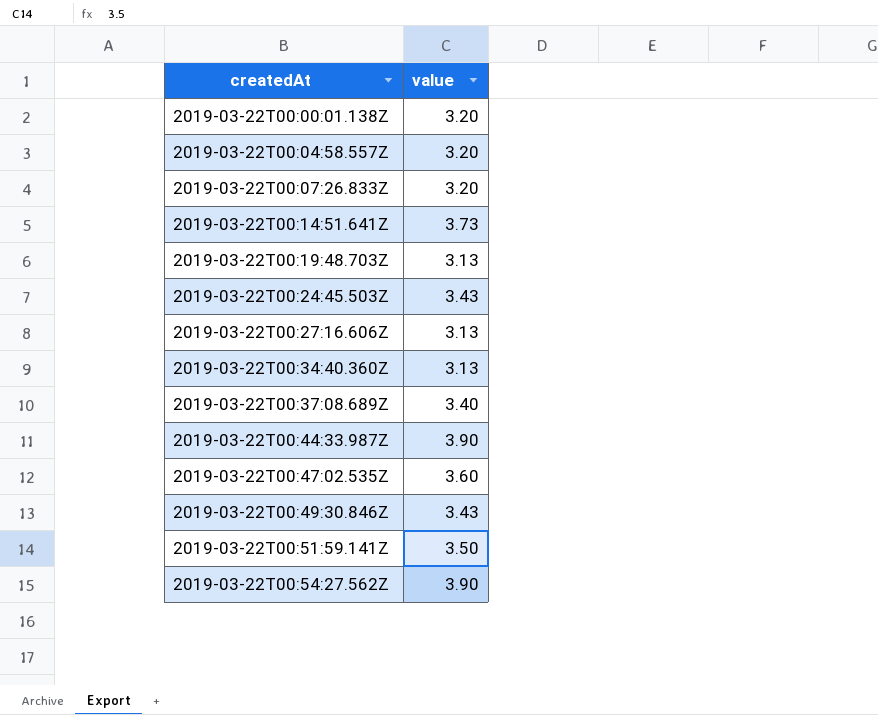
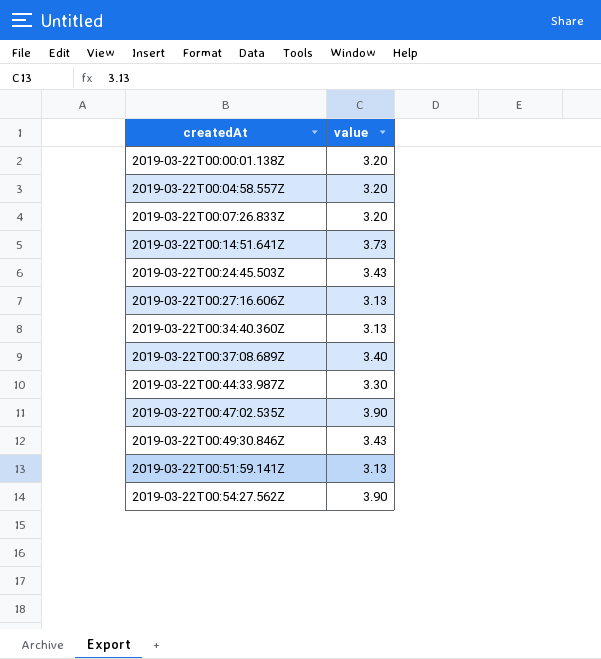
row 2019-03-22T00:19:48.703Z: 3.13 -> none
2019-03-22T00:44:33.987Z | value: 3.90 -> 3.30
2019-03-22T00:47:02.535Z | value: 3.60 -> 3.90
2019-03-22T00:51:59.141Z | value: 3.50 -> 3.13

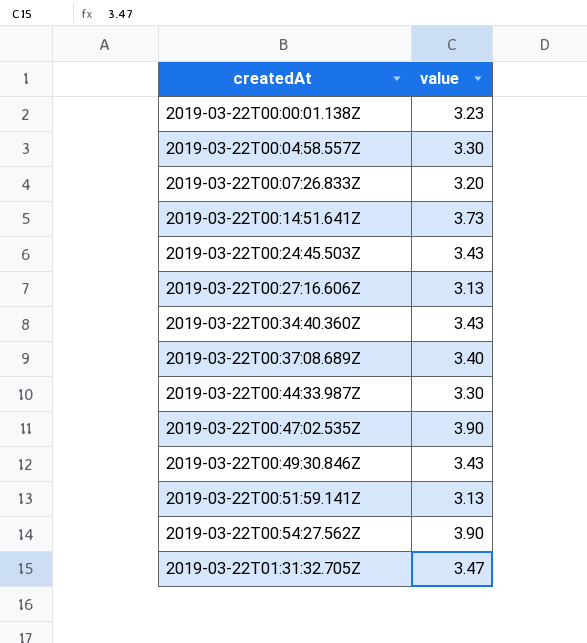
2019-03-22T00:00:01.138Z | value: 3.20 -> 3.23
2019-03-22T00:04:58.557Z | value: 3.20 -> 3.30
2019-03-22T00:34:40.360Z | value: 3.13 -> 3.43
row 2019-03-22T01:31:32.705Z: none -> 3.47

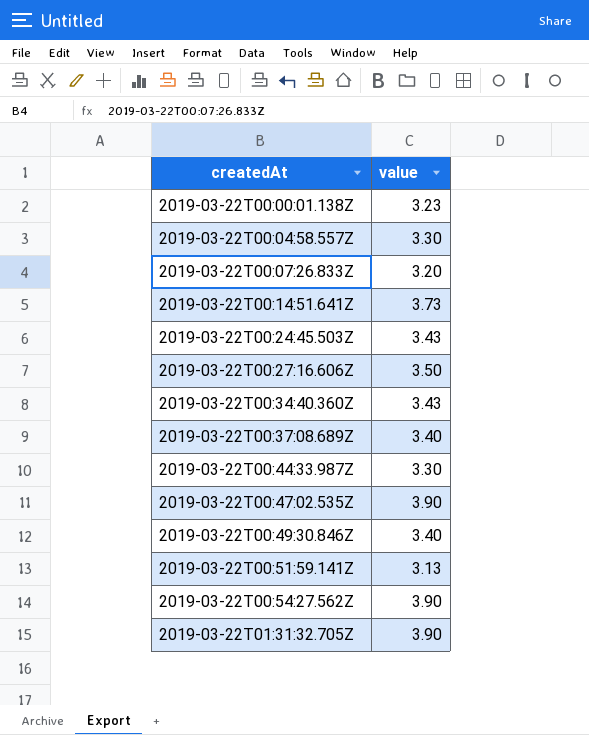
2019-03-22T00:27:16.606Z | value: 3.13 -> 3.50
2019-03-22T00:49:30.846Z | value: 3.43 -> 3.40
2019-03-22T01:31:32.705Z | value: 3.47 -> 3.90

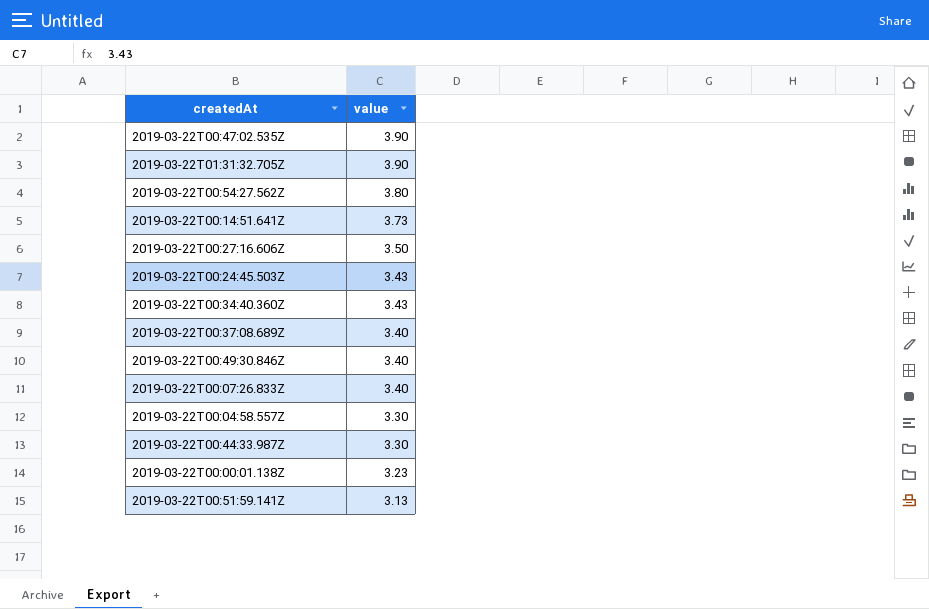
row order: createdAt ascending -> value descending
2019-03-22T00:54:27.562Z | value: 3.90 -> 3.80
2019-03-22T00:07:26.833Z | value: 3.20 -> 3.40

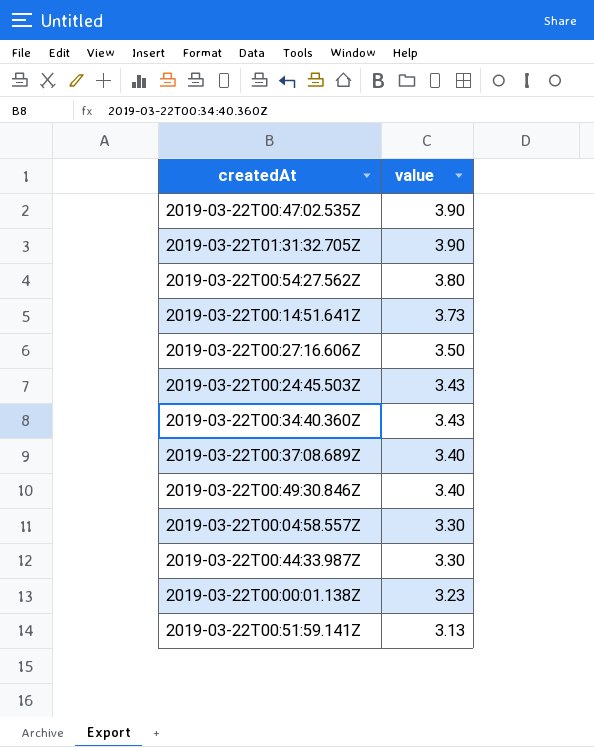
row 2019-03-22T00:07:26.833Z: 3.40 -> none

